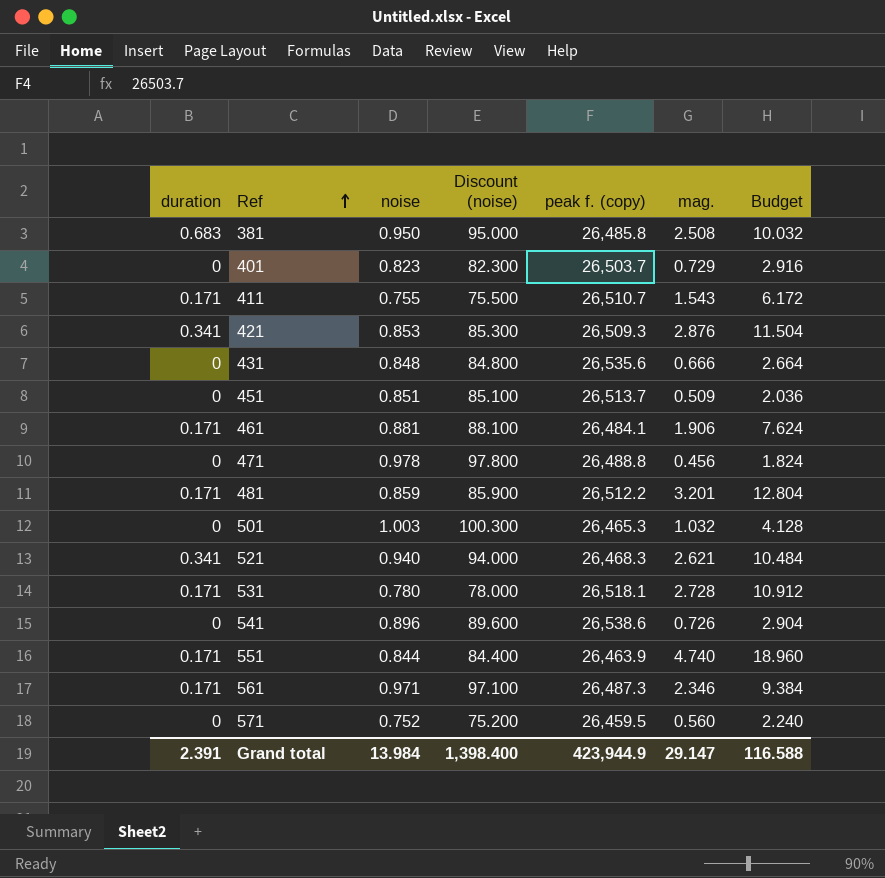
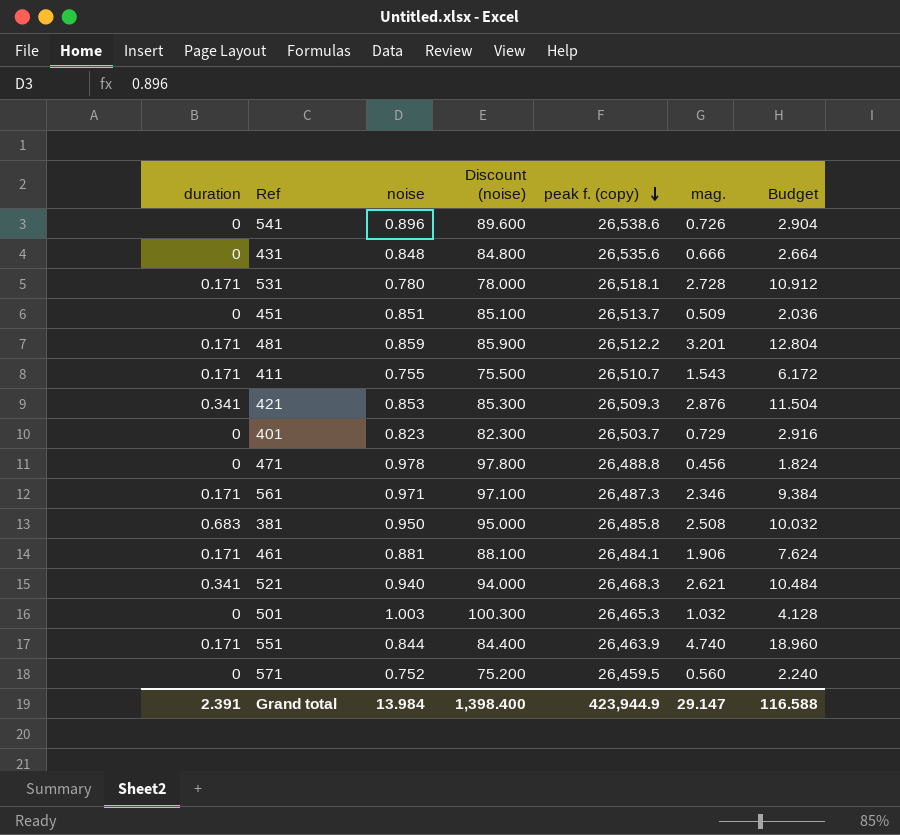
row order: Ref ascending -> peak f. (copy) descending

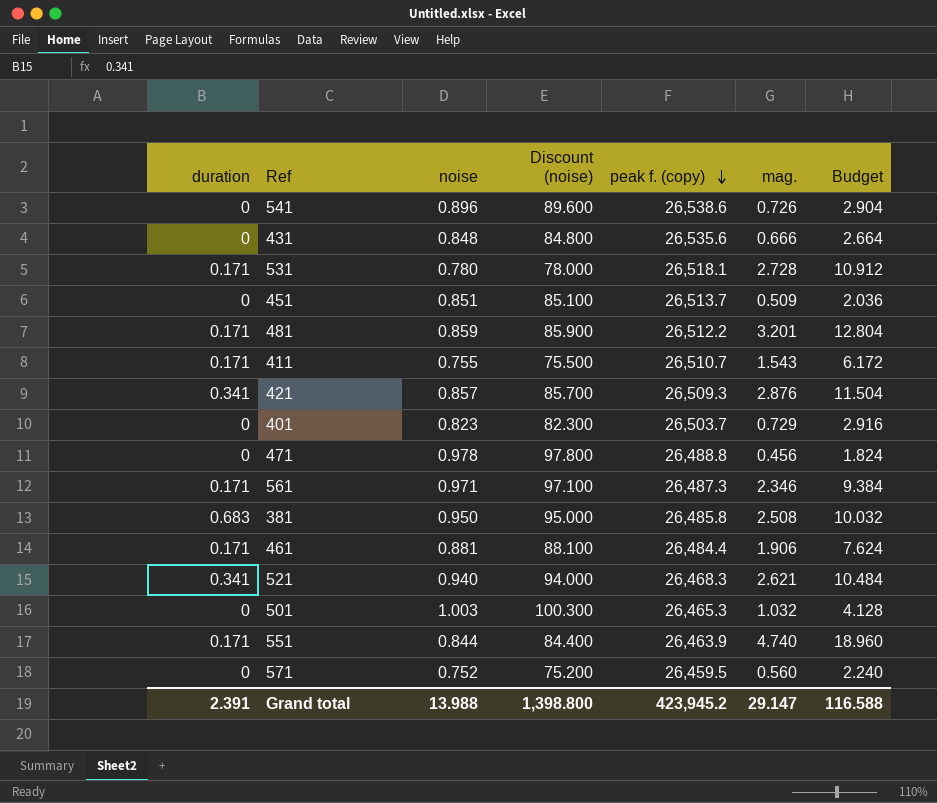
421 | noise: 0.853 -> 0.857
421 | Discount (noise): 85.300 -> 85.700
461 | peak f. (copy): 26,484.1 -> 26,484.4
Grand total | noise: 13.984 -> 13.988
Grand total | Discount (noise): 1,398.400 -> 1,398.800
Grand total | peak f. (copy): 423,944.9 -> 423,945.2

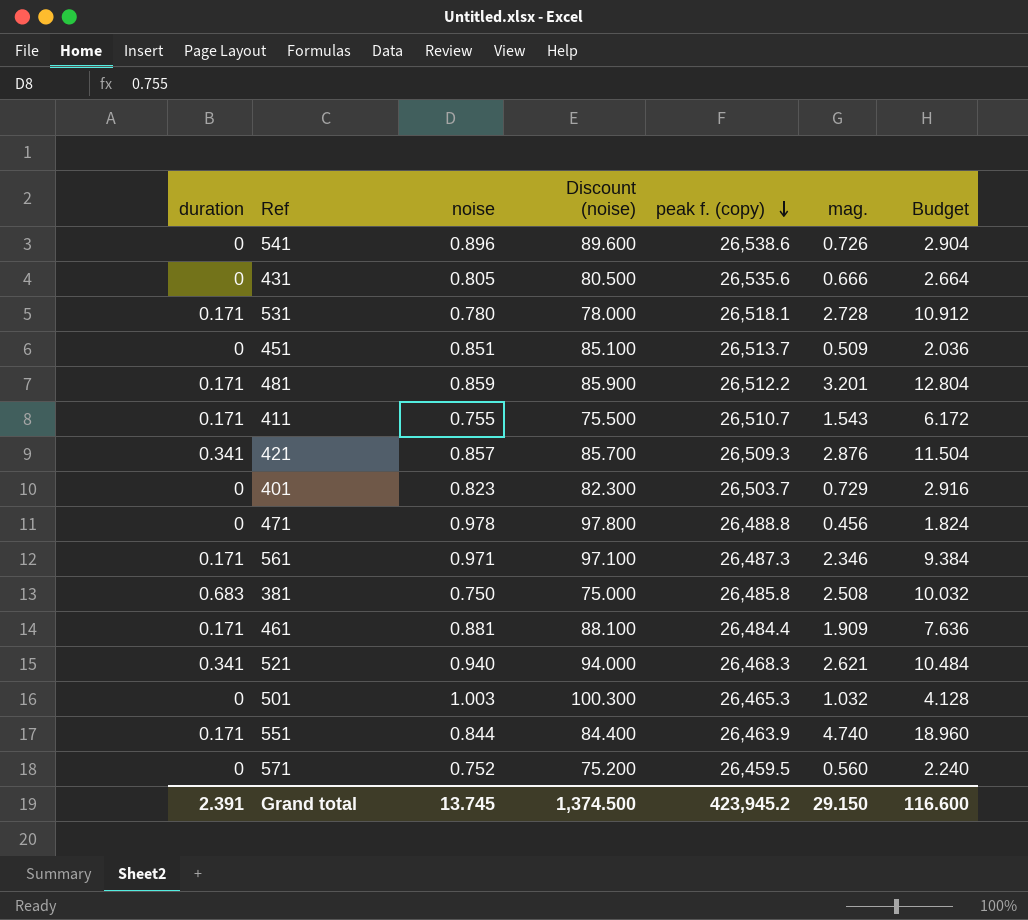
431 | noise: 0.848 -> 0.805
431 | Discount (noise): 84.800 -> 80.500
381 | noise: 0.950 -> 0.750
381 | Discount (noise): 95.000 -> 75.000
461 | mag.: 1.906 -> 1.909
461 | Budget: 7.624 -> 7.636
Grand total | noise: 13.988 -> 13.745
Grand total | Discount (noise): 1,398.800 -> 1,374.500
Grand total | mag.: 29.147 -> 29.150
Grand total | Budget: 116.588 -> 116.600

